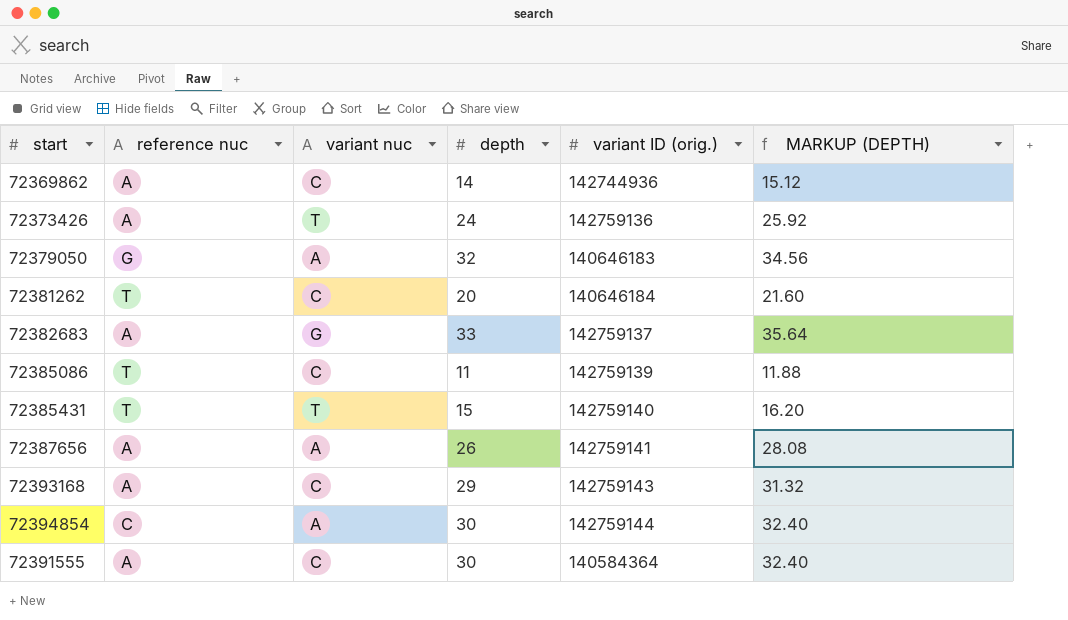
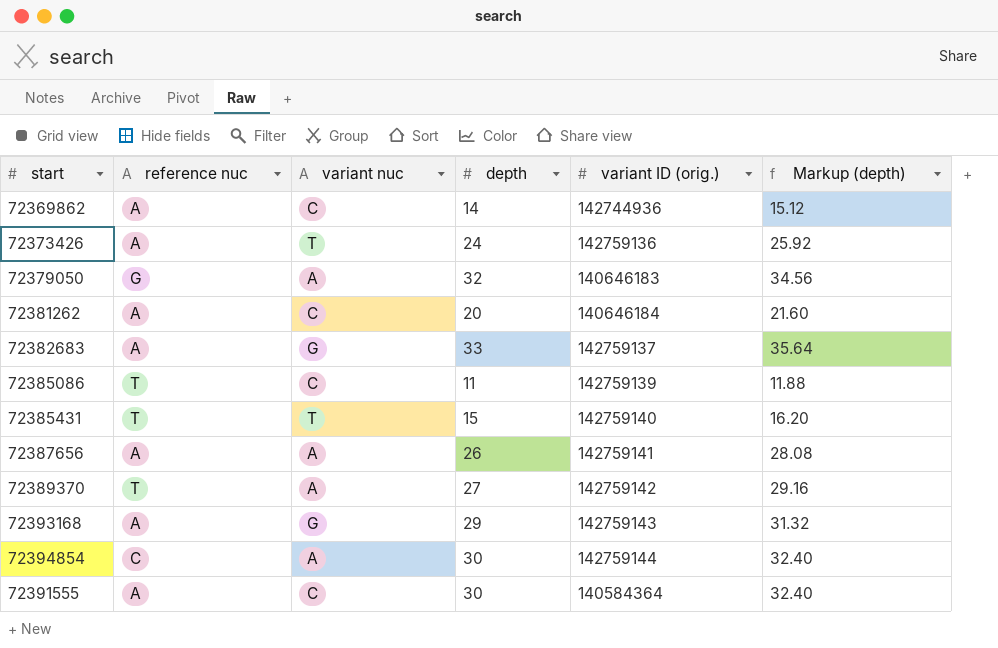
column name: MARKUP (DEPTH) -> Markup (depth)
72381262 | reference nuc: T -> A
row 72389370: none -> T | A | 27 | 142759142 | 29.16
72393168 | variant nuc: C -> G

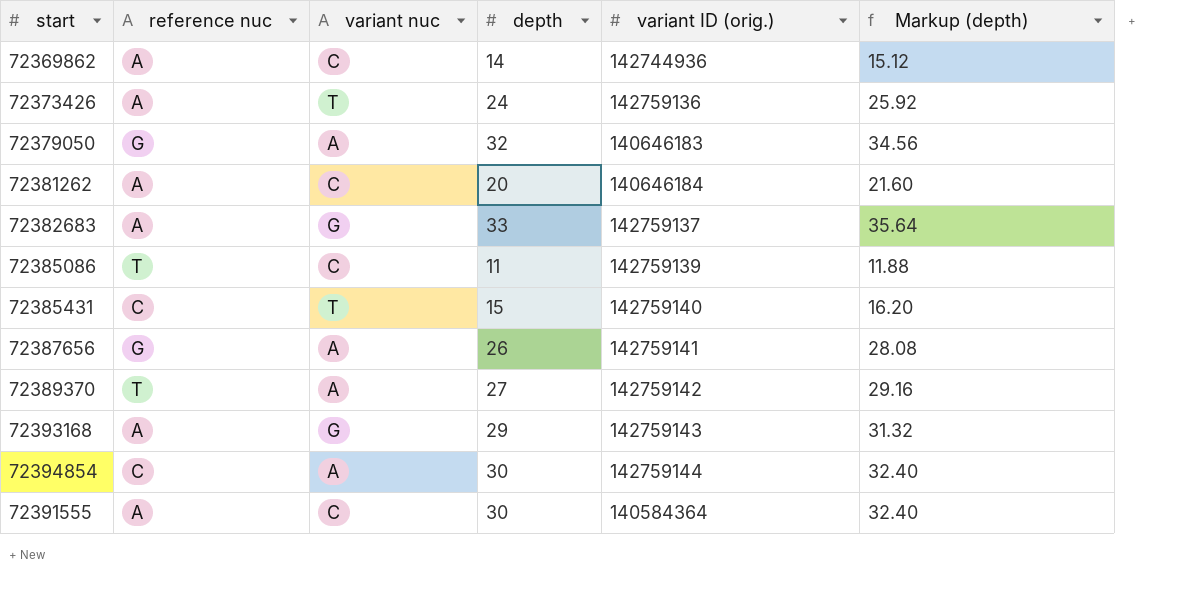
72385431 | reference nuc: T -> C
72387656 | reference nuc: A -> G

